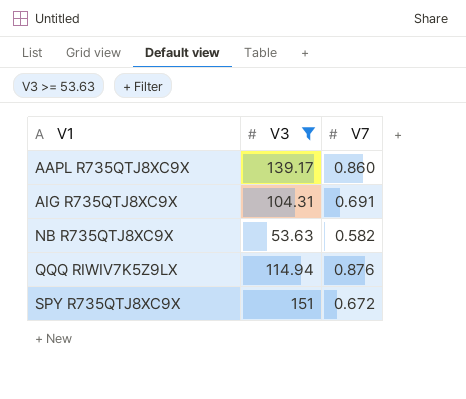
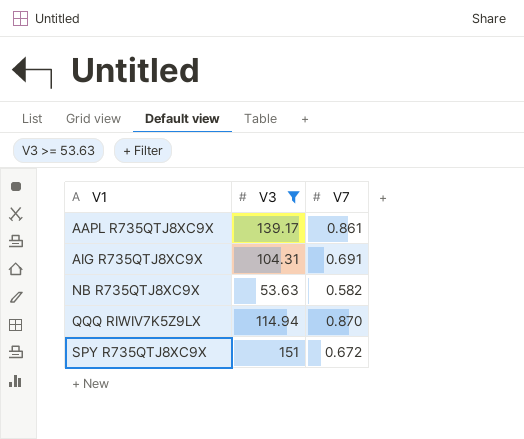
AAPL R735QTJ8XC9X | V7: 0.860 -> 0.861
QQQ RIWIV7K5Z9LX | V7: 0.876 -> 0.870

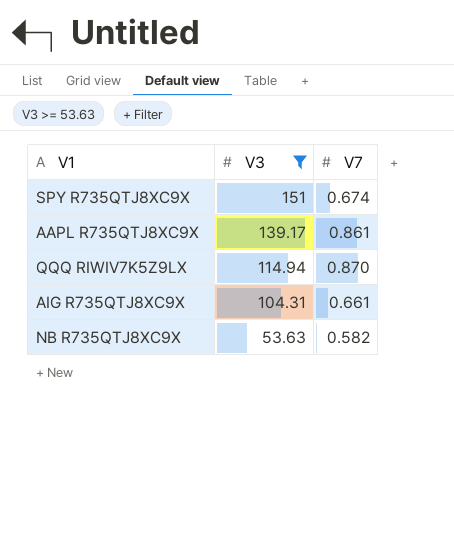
row order: V1 ascending -> V3 descending
SPY R735QTJ8XC9X | V7: 0.672 -> 0.674
AIG R735QTJ8XC9X | V7: 0.691 -> 0.661

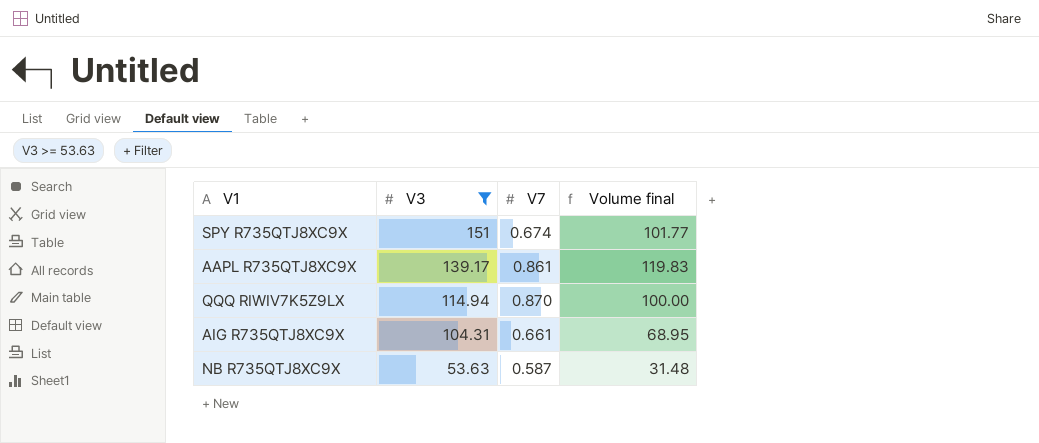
column Volume final | formula: none -> [V3] * [V7]
NB R735QTJ8XC9X | V7: 0.582 -> 0.587

